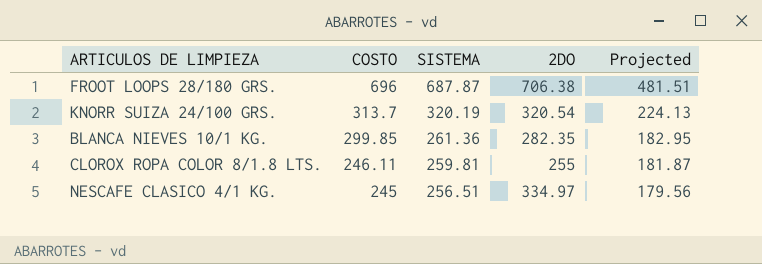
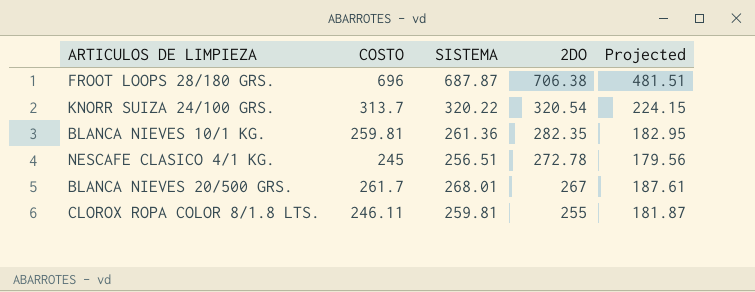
row order: COSTO descending -> 2DO descending
KNORR SUIZA 24/100 GRS. | SISTEMA: 320.19 -> 320.22
KNORR SUIZA 24/100 GRS. | Projected: 224.13 -> 224.15
BLANCA NIEVES 10/1 KG. | COSTO: 299.85 -> 259.81
NESCAFE CLASICO 4/1 KG. | 2DO: 334.97 -> 272.78
row BLANCA NIEVES 20/500 GRS.: none -> 261.7 | 268.01 | 267 | 187.61

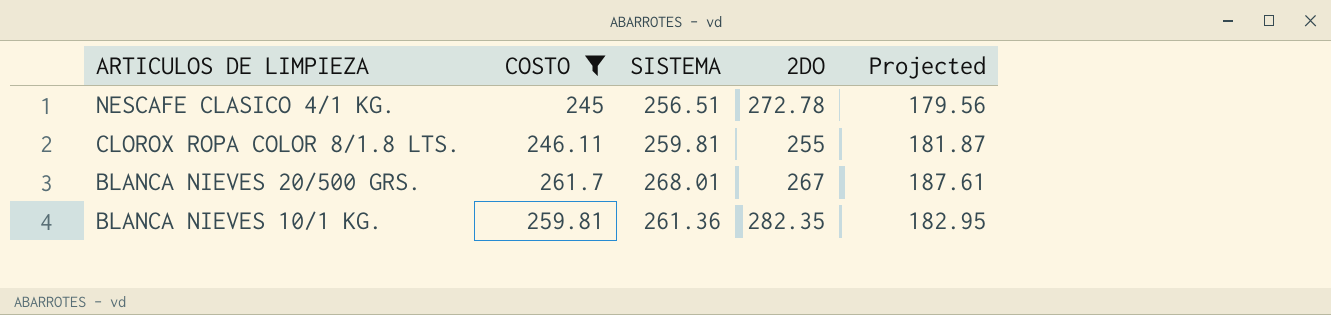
filter: none -> COSTO <= 261.7
row order: 2DO descending -> ARTICULOS DE LIMPIEZA descending

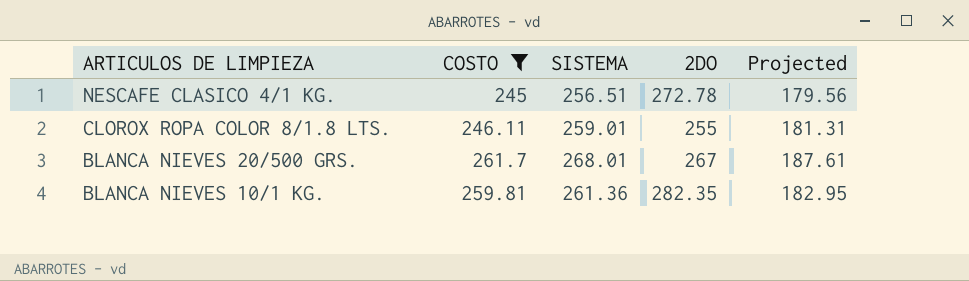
CLOROX ROPA COLOR 8/1.8 LTS. | SISTEMA: 259.81 -> 259.01
CLOROX ROPA COLOR 8/1.8 LTS. | Projected: 181.87 -> 181.31

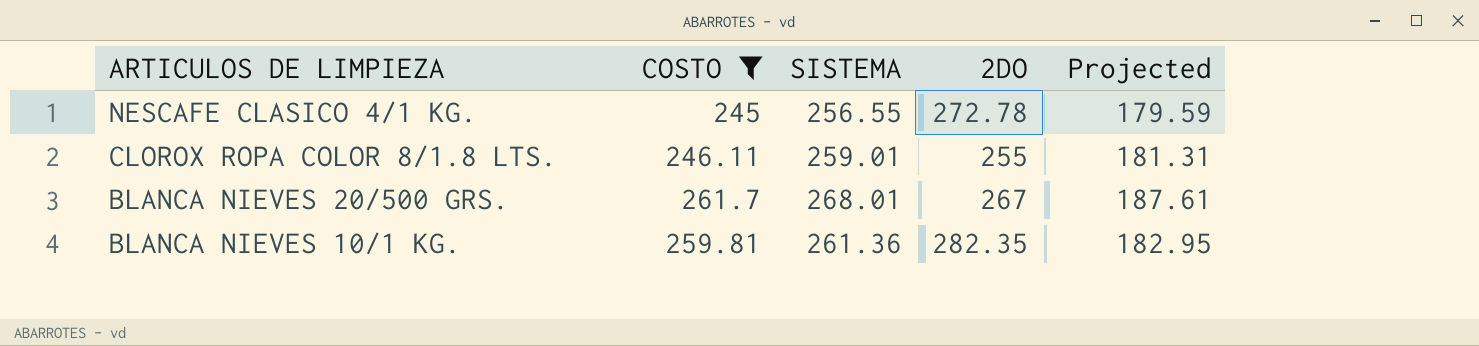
NESCAFE CLASICO 4/1 KG. | SISTEMA: 256.51 -> 256.55
NESCAFE CLASICO 4/1 KG. | Projected: 179.56 -> 179.59

